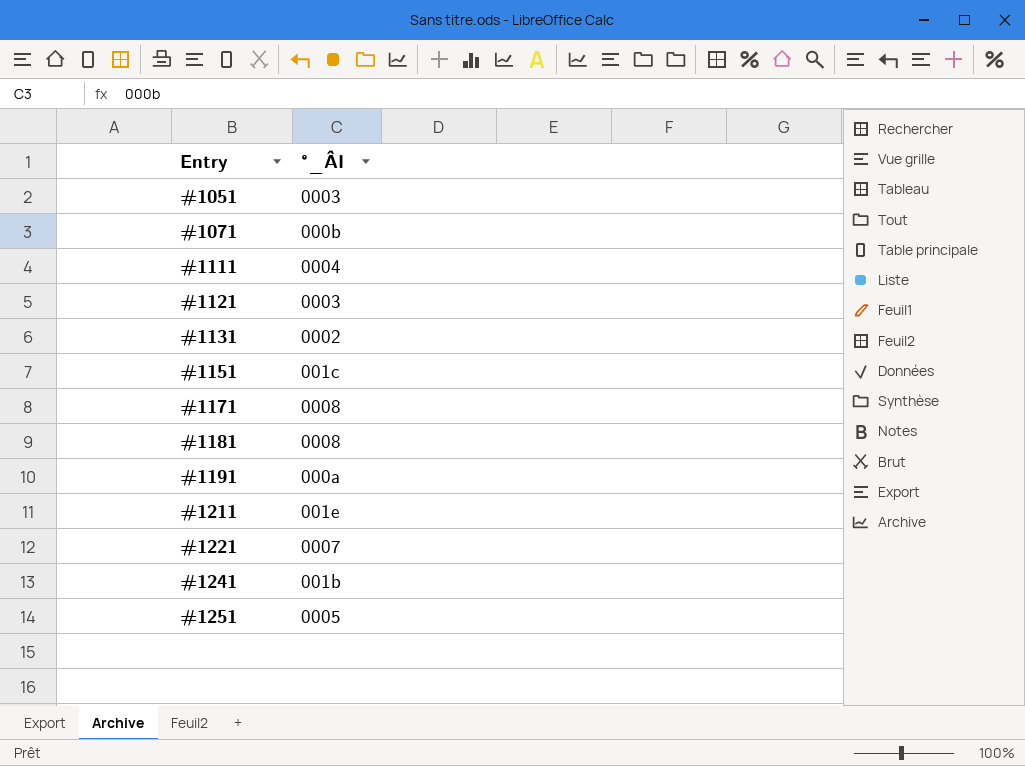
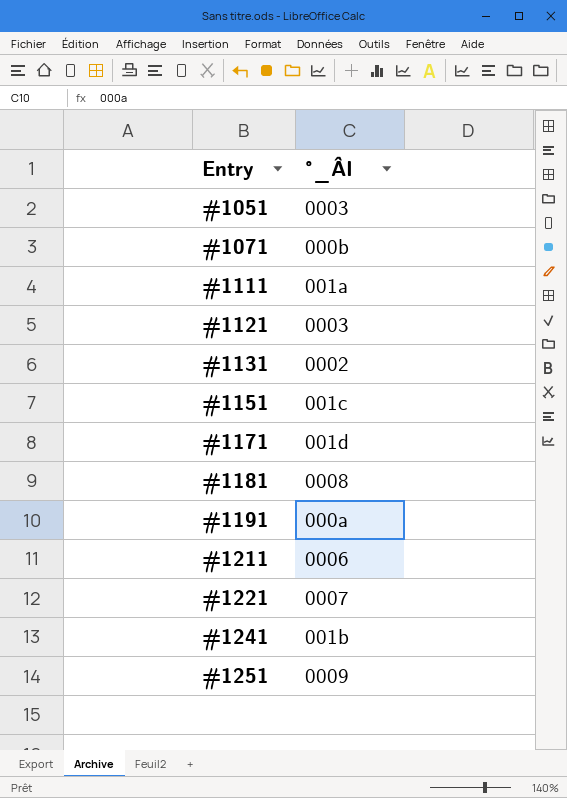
#1111 | °_ÂI: 0004 -> 001a
#1171 | °_ÂI: 0008 -> 001d
#1211 | °_ÂI: 001e -> 0006
#1251 | °_ÂI: 0005 -> 0009

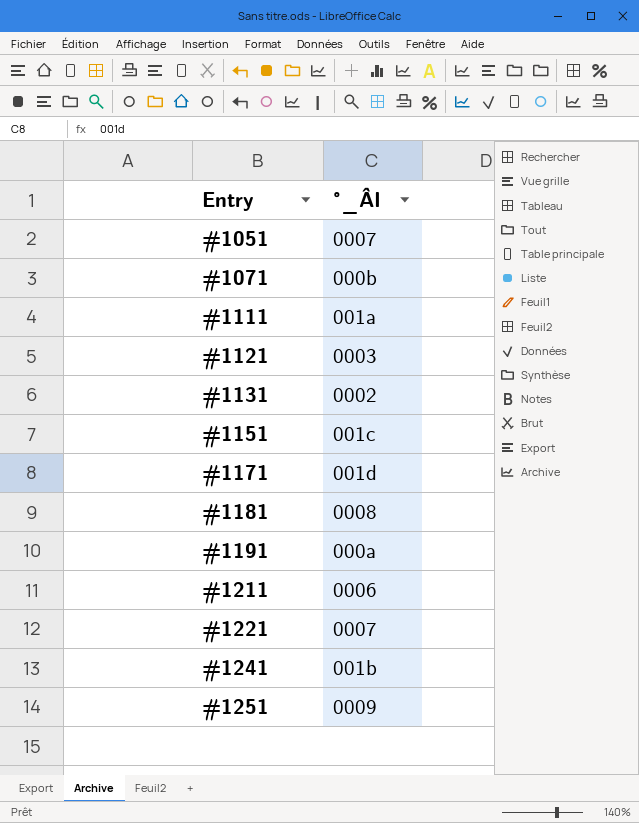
#1051 | °_ÂI: 0003 -> 0007

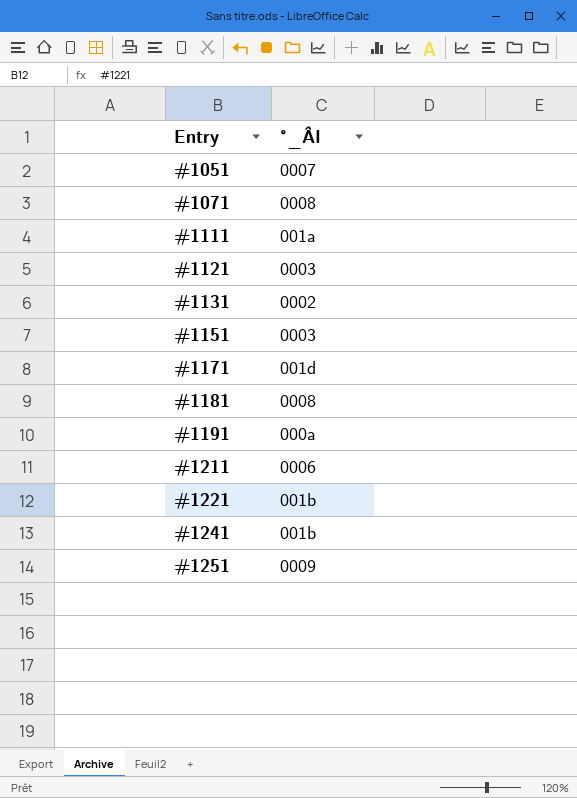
#1071 | °_ÂI: 000b -> 0008
#1151 | °_ÂI: 001c -> 0003
#1221 | °_ÂI: 0007 -> 001b

